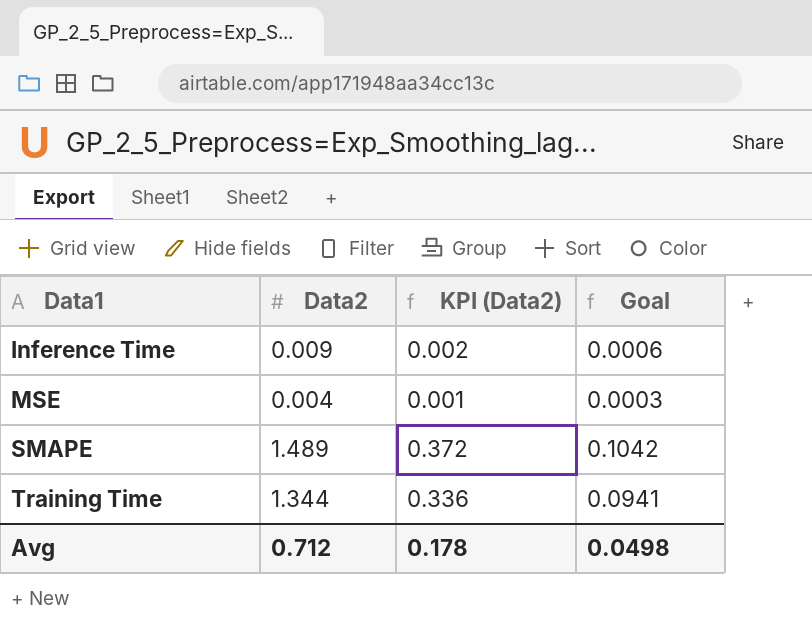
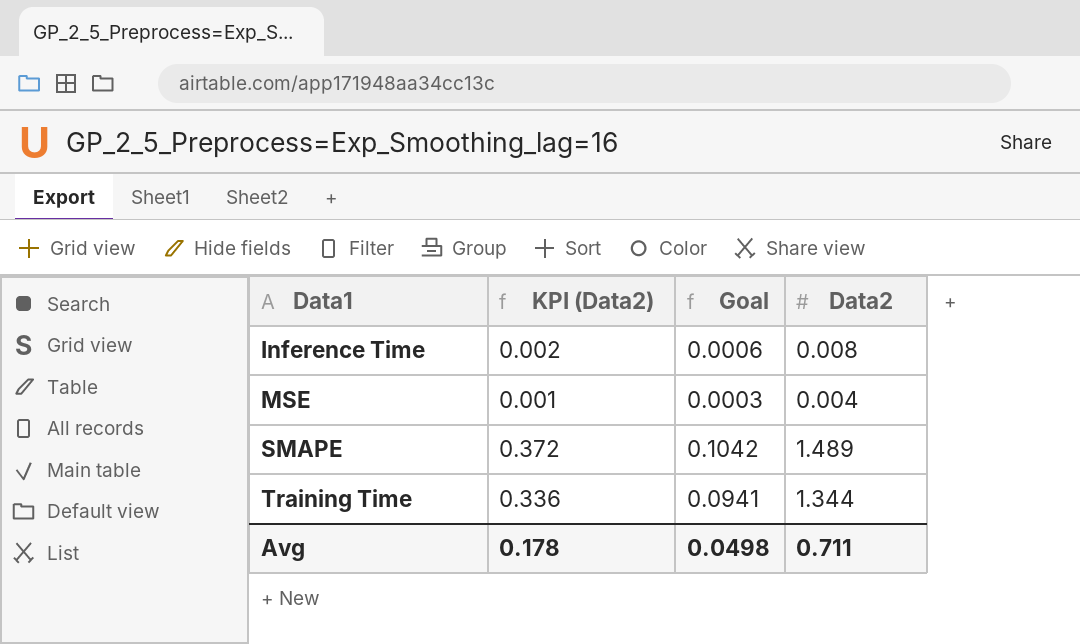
column Data2 | position: 2 -> 4
Inference Time | Data2: 0.009 -> 0.008
Avg | Data2: 0.712 -> 0.711

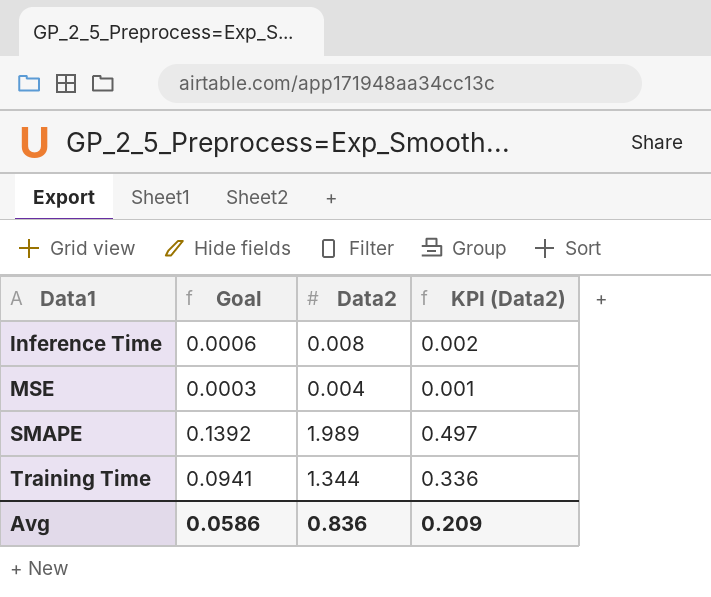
column KPI (Data2) | position: 2 -> 4
SMAPE | Goal: 0.1042 -> 0.1392
SMAPE | Data2: 1.489 -> 1.989
SMAPE | KPI (Data2): 0.372 -> 0.497
Avg | Goal: 0.0498 -> 0.0586
Avg | Data2: 0.711 -> 0.836
Avg | KPI (Data2): 0.178 -> 0.209

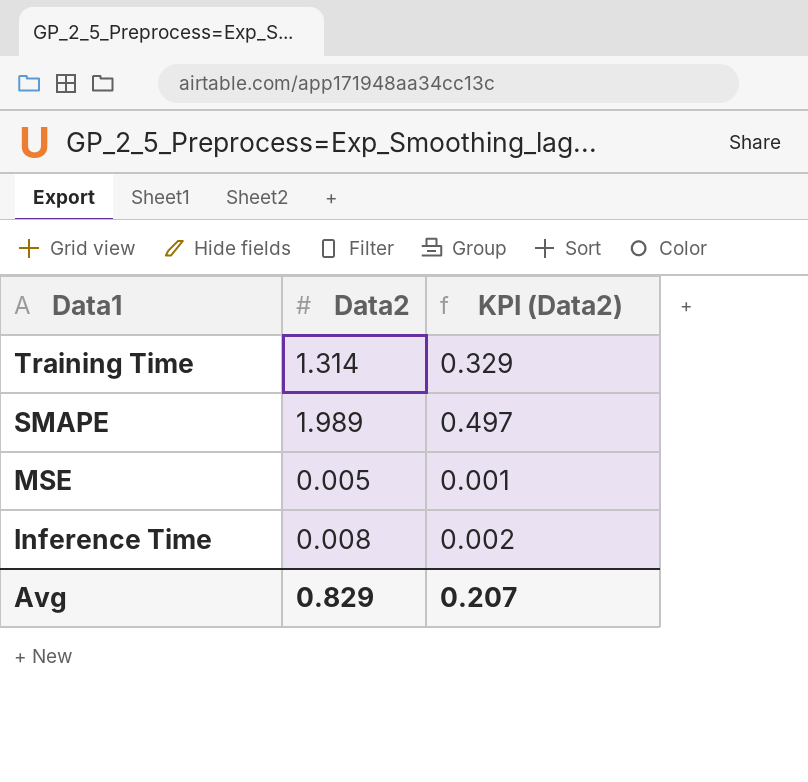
row order: Data1 ascending -> Data1 descending
column Goal | formula: [Data2] * 0.07 -> none
Training Time | Data2: 1.344 -> 1.314
Training Time | KPI (Data2): 0.336 -> 0.329
MSE | Data2: 0.004 -> 0.005
Avg | Data2: 0.836 -> 0.829
Avg | KPI (Data2): 0.209 -> 0.207

